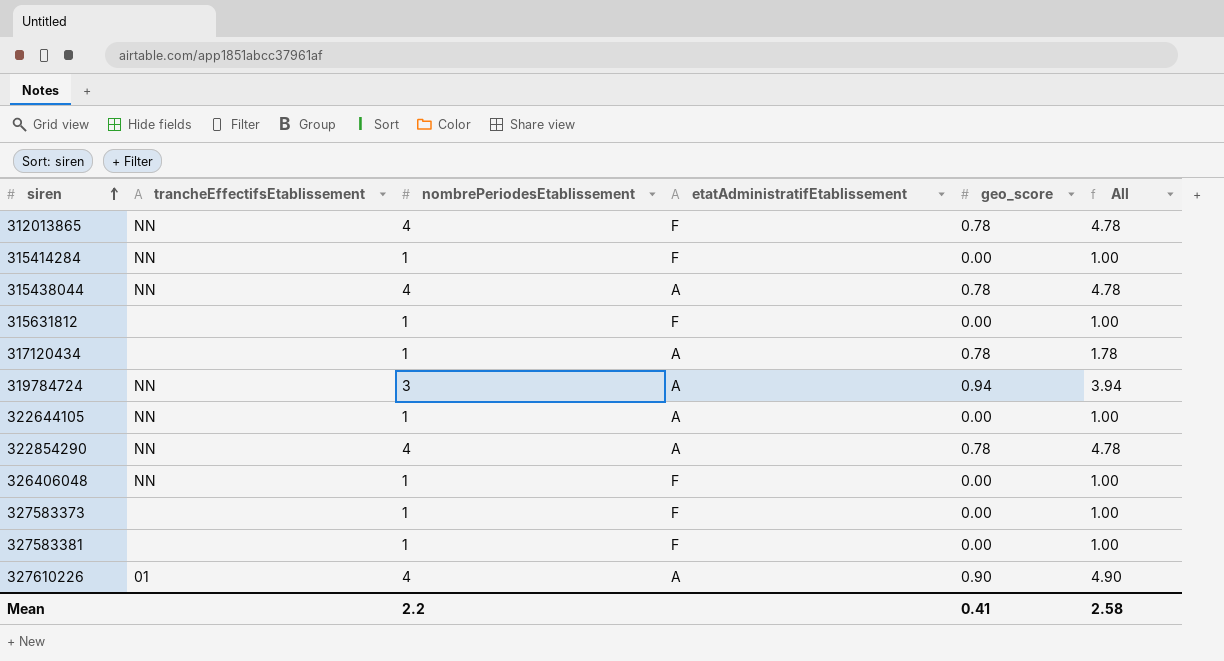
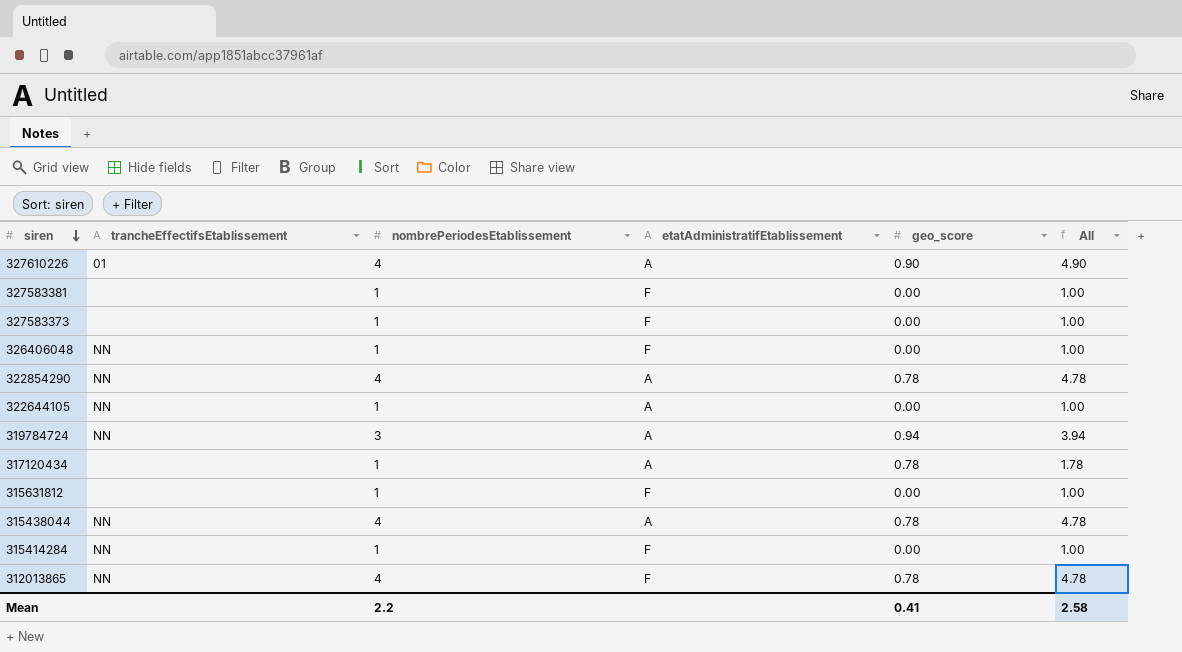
row order: siren ascending -> siren descending

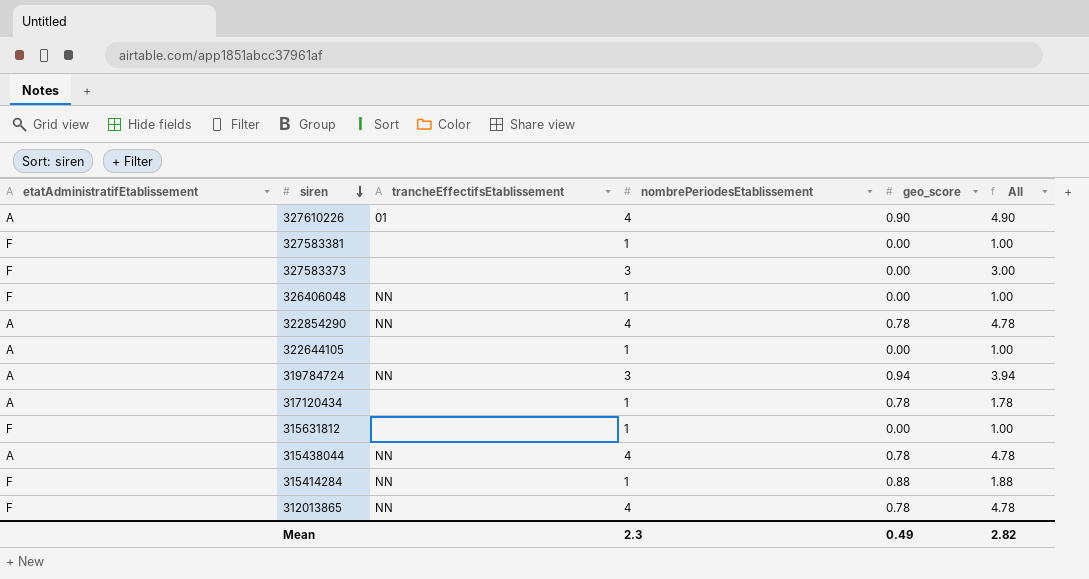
column etatAdministratifEtablissement | position: 4 -> 1
327583373 | nombrePeriodesEtablissement: 1 -> 3
327583373 | All: 1.00 -> 3.00
322644105 | trancheEffectifsEtablissement: NN -> none
315414284 | geo_score: 0.00 -> 0.88
315414284 | All: 1.00 -> 1.88
Mean | nombrePeriodesEtablissement: 2.2 -> 2.3
Mean | geo_score: 0.41 -> 0.49
Mean | All: 2.58 -> 2.82

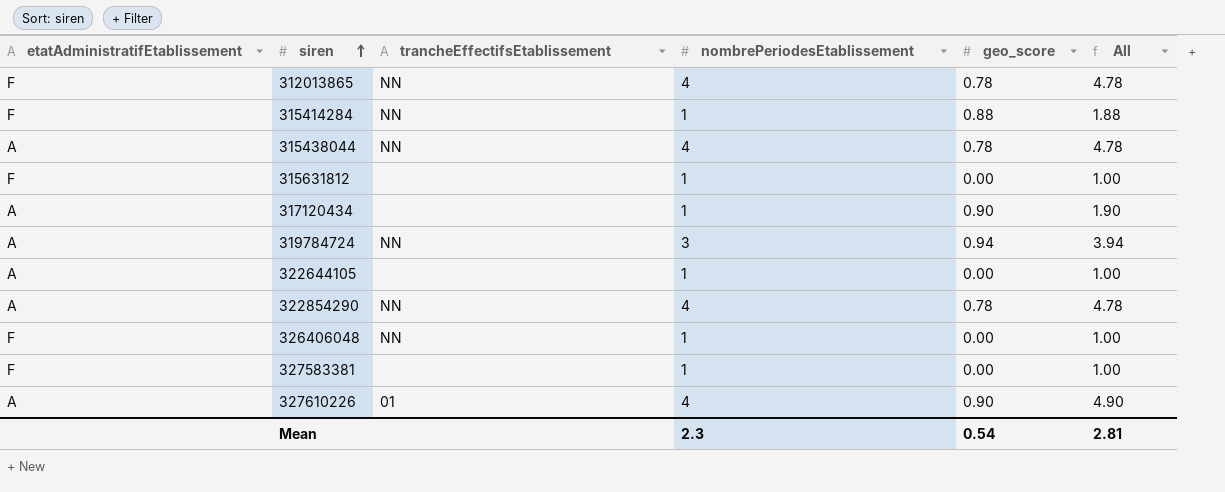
row order: siren descending -> siren ascending
row 327583373: F | none | 3 | 0.00 | 3.00 -> none
317120434 | geo_score: 0.78 -> 0.90
317120434 | All: 1.78 -> 1.90
Mean | geo_score: 0.49 -> 0.54
Mean | All: 2.82 -> 2.81

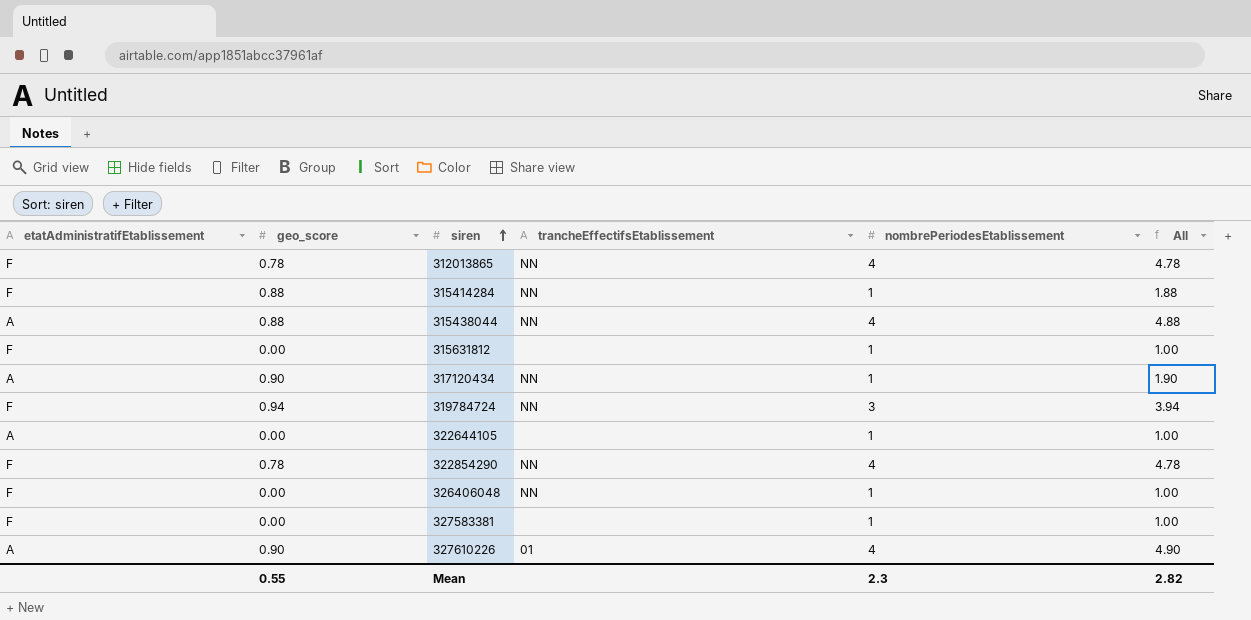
column geo_score | position: 5 -> 2
315438044 | geo_score: 0.78 -> 0.88
315438044 | All: 4.78 -> 4.88
317120434 | trancheEffectifsEtablissement: none -> NN
319784724 | etatAdministratifEtablissement: A -> F
322854290 | etatAdministratifEtablissement: A -> F
Mean | geo_score: 0.54 -> 0.55
Mean | All: 2.81 -> 2.82

